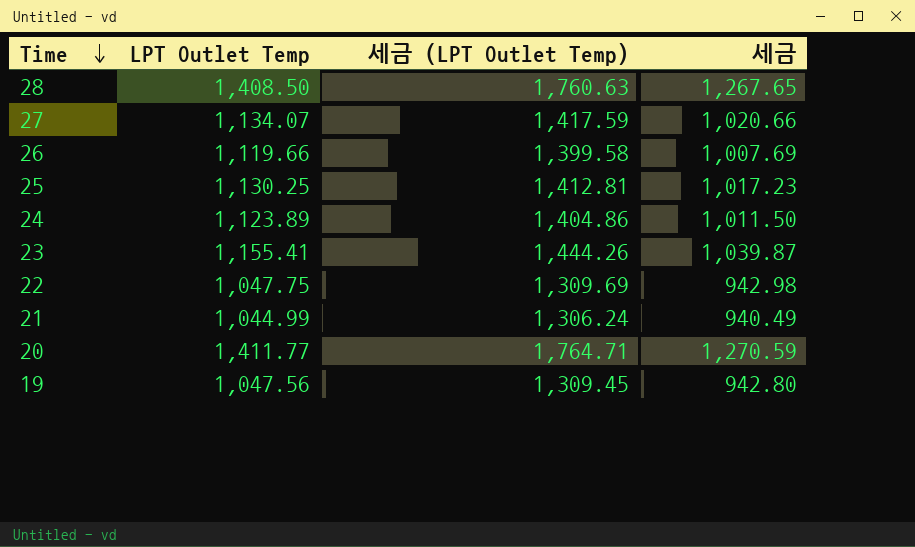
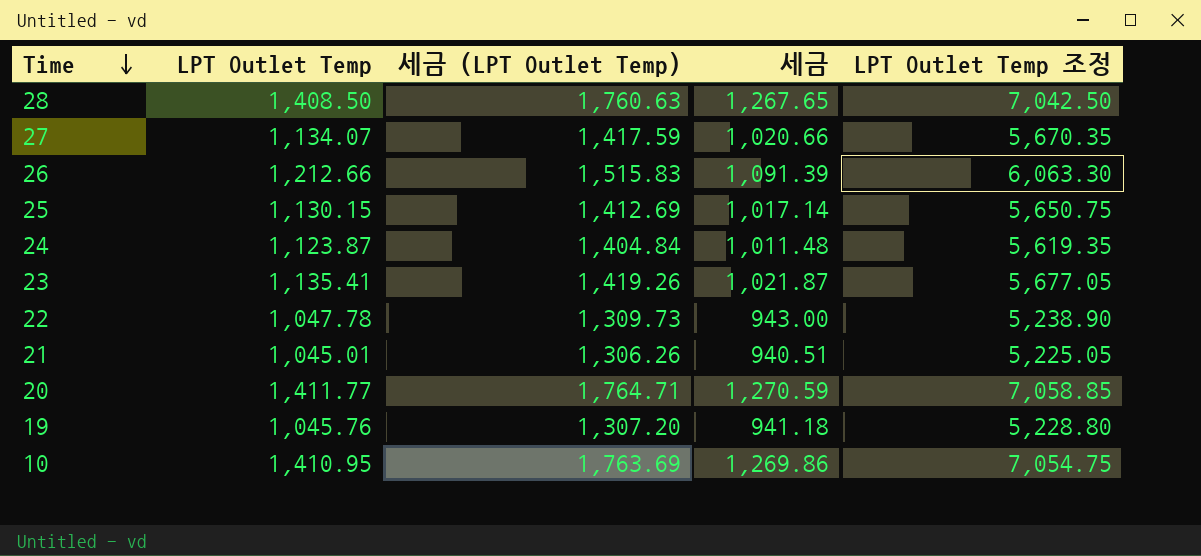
column LPT Outlet Temp 조정 | formula: none -> [LPT Outlet Temp] * 5
26 | LPT Outlet Temp: 1,119.66 -> 1,212.66
26 | 세금 (LPT Outlet Temp): 1,399.58 -> 1,515.83
26 | 세금: 1,007.69 -> 1,091.39
25 | LPT Outlet Temp: 1,130.25 -> 1,130.15
25 | 세금 (LPT Outlet Temp): 1,412.81 -> 1,412.69
25 | 세금: 1,017.23 -> 1,017.14
24 | LPT Outlet Temp: 1,123.89 -> 1,123.87
24 | 세금 (LPT Outlet Temp): 1,404.86 -> 1,404.84
24 | 세금: 1,011.50 -> 1,011.48
23 | LPT Outlet Temp: 1,155.41 -> 1,135.41
23 | 세금 (LPT Outlet Temp): 1,444.26 -> 1,419.26
23 | 세금: 1,039.87 -> 1,021.87
22 | LPT Outlet Temp: 1,047.75 -> 1,047.78
22 | 세금 (LPT Outlet Temp): 1,309.69 -> 1,309.73
22 | 세금: 942.98 -> 943.00
21 | LPT Outlet Temp: 1,044.99 -> 1,045.01
21 | 세금 (LPT Outlet Temp): 1,306.24 -> 1,306.26
21 | 세금: 940.49 -> 940.51
19 | LPT Outlet Temp: 1,047.56 -> 1,045.76
19 | 세금 (LPT Outlet Temp): 1,309.45 -> 1,307.20
19 | 세금: 942.80 -> 941.18
row 10: none -> 1,410.95 | 1,763.69 | 1,269.86 | 7,054.75

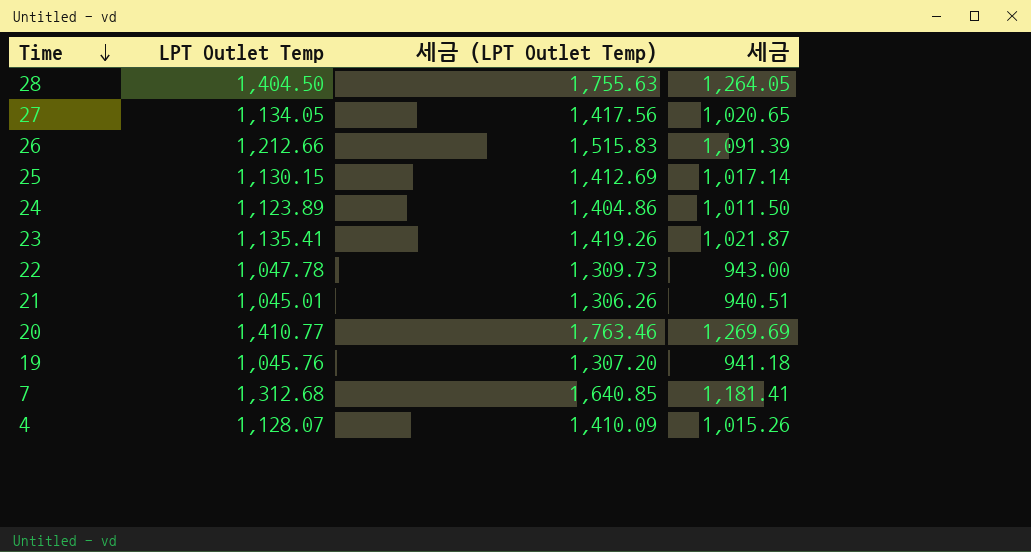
column LPT Outlet Temp 조정 | formula: [LPT Outlet Temp] * 5 -> none
row 10: 1,410.95 | 1,763.69 | 1,269.86 | 7,054.75 -> none
28 | LPT Outlet Temp: 1,408.50 -> 1,404.50
28 | 세금 (LPT Outlet Temp): 1,760.63 -> 1,755.63
28 | 세금: 1,267.65 -> 1,264.05
27 | LPT Outlet Temp: 1,134.07 -> 1,134.05
27 | 세금 (LPT Outlet Temp): 1,417.59 -> 1,417.56
27 | 세금: 1,020.66 -> 1,020.65
24 | LPT Outlet Temp: 1,123.87 -> 1,123.89
24 | 세금 (LPT Outlet Temp): 1,404.84 -> 1,404.86
24 | 세금: 1,011.48 -> 1,011.50
20 | LPT Outlet Temp: 1,411.77 -> 1,410.77
20 | 세금 (LPT Outlet Temp): 1,764.71 -> 1,763.46
20 | 세금: 1,270.59 -> 1,269.69
row 7: none -> 1,312.68 | 1,640.85 | 1,181.41
row 4: none -> 1,128.07 | 1,410.09 | 1,015.26

